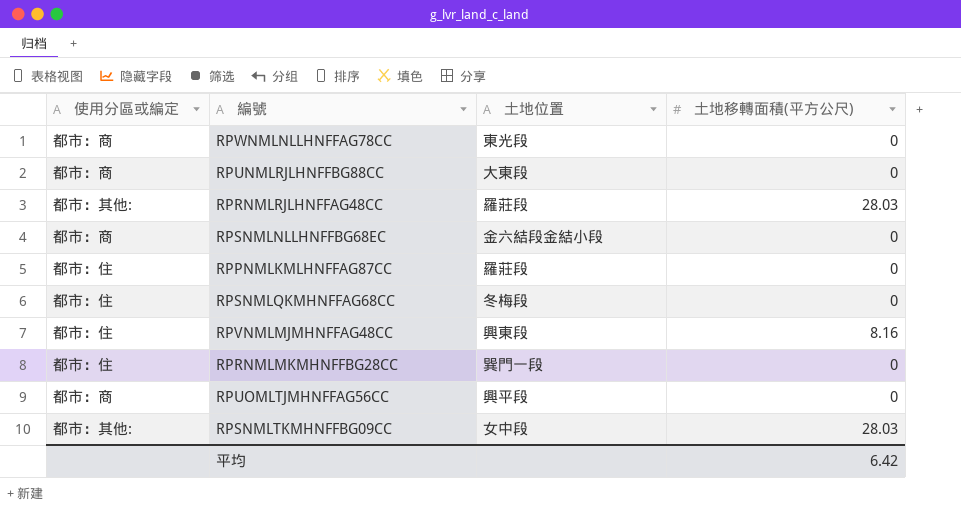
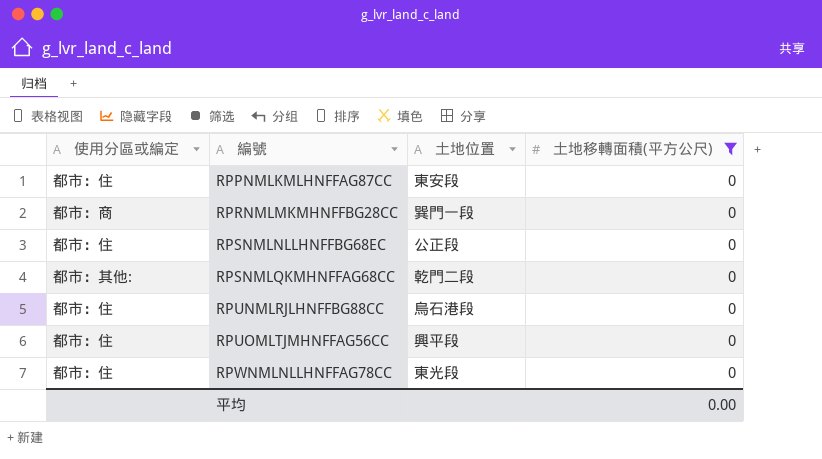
filter: none -> 土地移轉面積(平方公尺) = 0
row order: none -> 編號 ascending
RPPNMLKMLHNFFAG87CC | 土地位置: 羅莊段 -> 東安段
RPRNMLMKMHNFFBG28CC | 使用分區或編定: 都市：住 -> 都市：商
RPSNMLNLLHNFFBG68EC | 使用分區或編定: 都市：商 -> 都市：住
RPSNMLNLLHNFFBG68EC | 土地位置: 金六結段金結小段 -> 公正段
RPSNMLQKMHNFFAG68CC | 使用分區或編定: 都市：住 -> 都市：其他:
RPSNMLQKMHNFFAG68CC | 土地位置: 冬梅段 -> 乾門二段
RPUNMLRJLHNFFBG88CC | 使用分區或編定: 都市：商 -> 都市：住
RPUNMLRJLHNFFBG88CC | 土地位置: 大東段 -> 烏石港段
RPUOMLTJMHNFFAG56CC | 使用分區或編定: 都市：商 -> 都市：住
RPWNMLNLLHNFFAG78CC | 使用分區或編定: 都市：商 -> 都市：住
平均 | 土地移轉面積(平方公尺): 6.42 -> 0.00

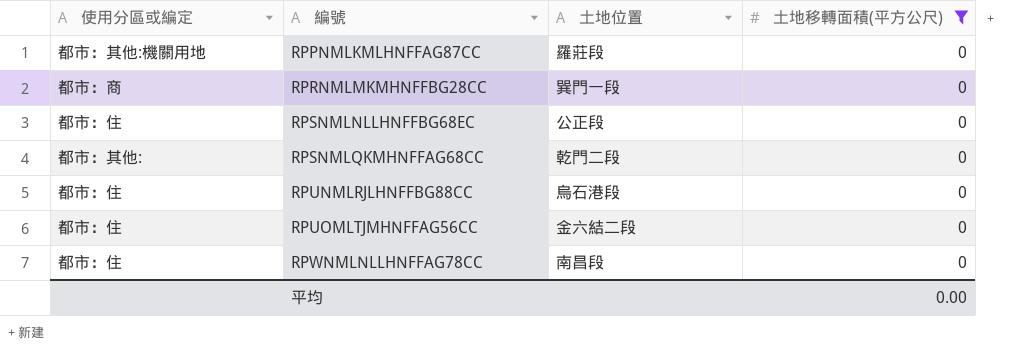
RPPNMLKMLHNFFAG87CC | 使用分區或編定: 都市：住 -> 都市：其他:機關用地
RPPNMLKMLHNFFAG87CC | 土地位置: 東安段 -> 羅莊段
RPUOMLTJMHNFFAG56CC | 土地位置: 興平段 -> 金六結二段
RPWNMLNLLHNFFAG78CC | 土地位置: 東光段 -> 南昌段

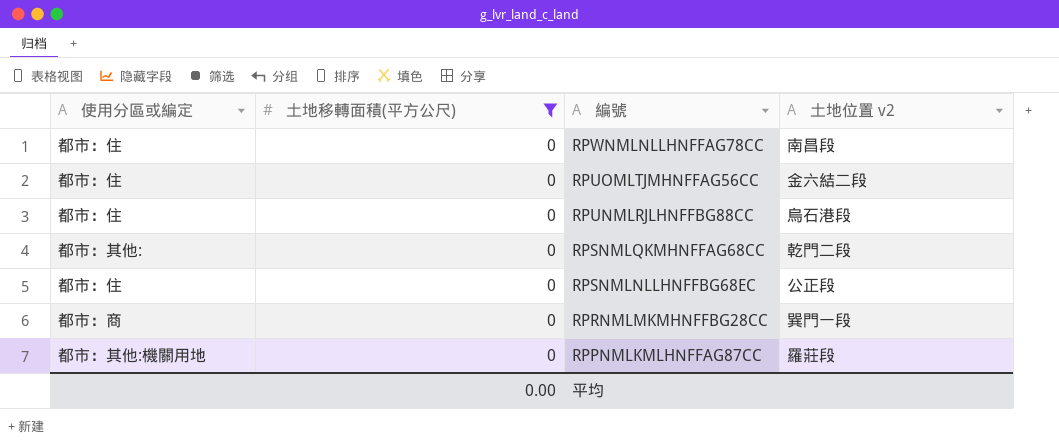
row order: 編號 ascending -> 編號 descending
column 土地移轉面積(平方公尺) | position: 4 -> 2
column name: 土地位置 -> 土地位置 v2

